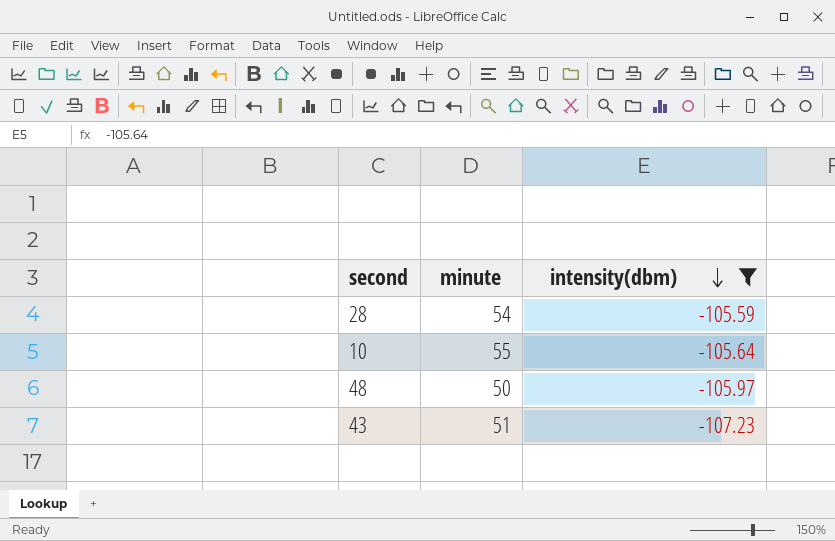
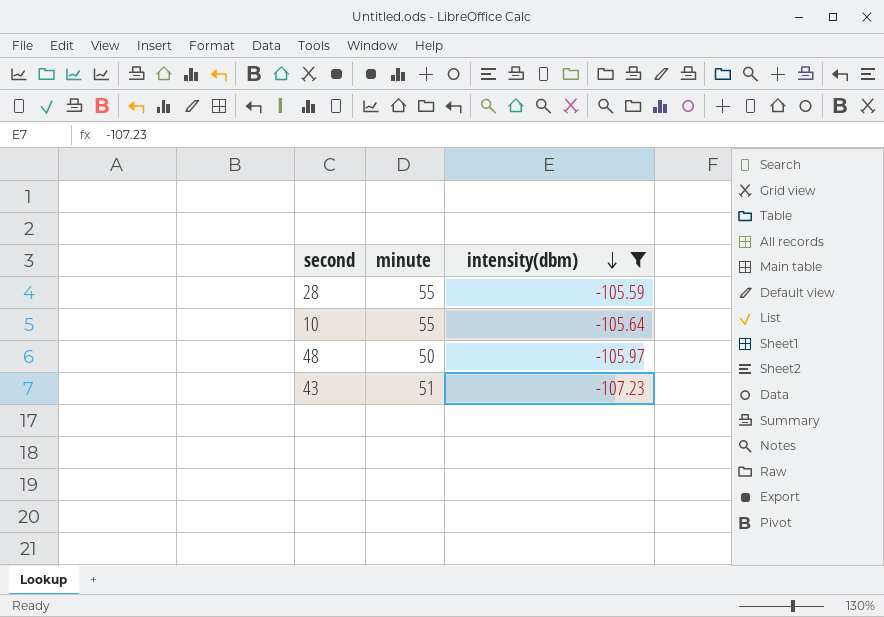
28 | minute: 54 -> 55

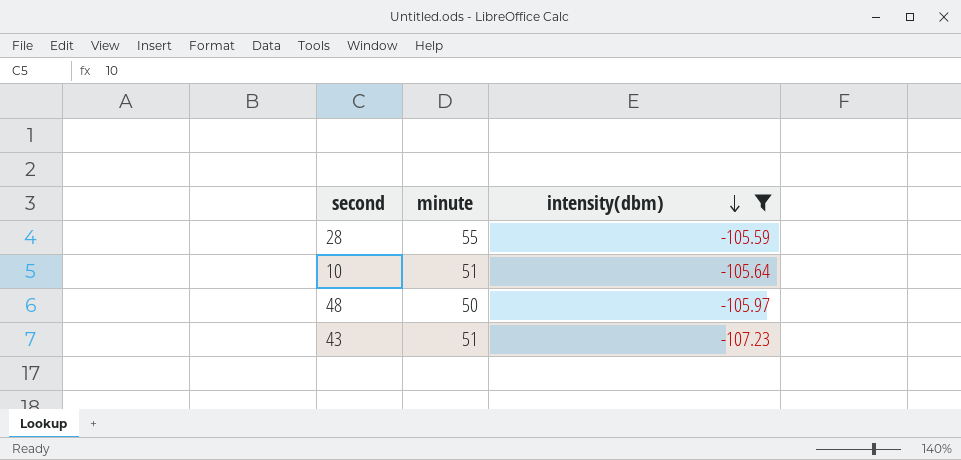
10 | minute: 55 -> 51

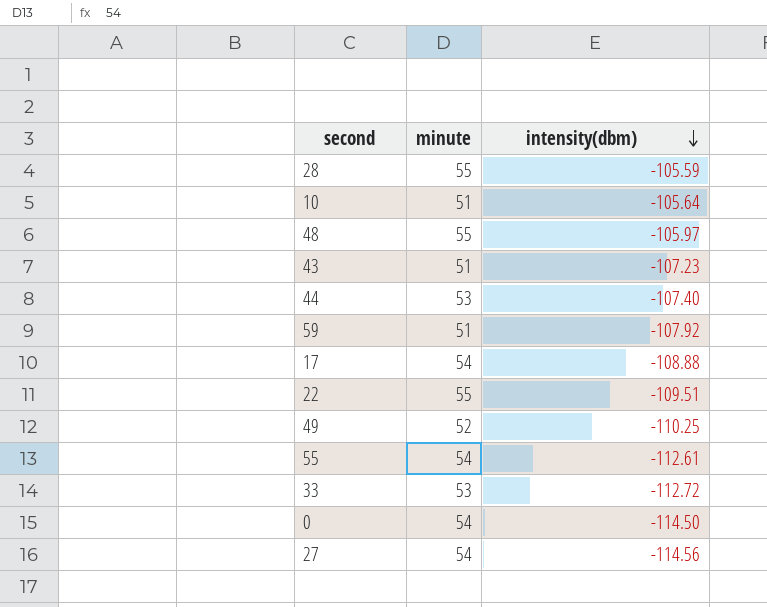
filter: intensity(dbm) >= -107.23 -> none
48 | minute: 50 -> 55

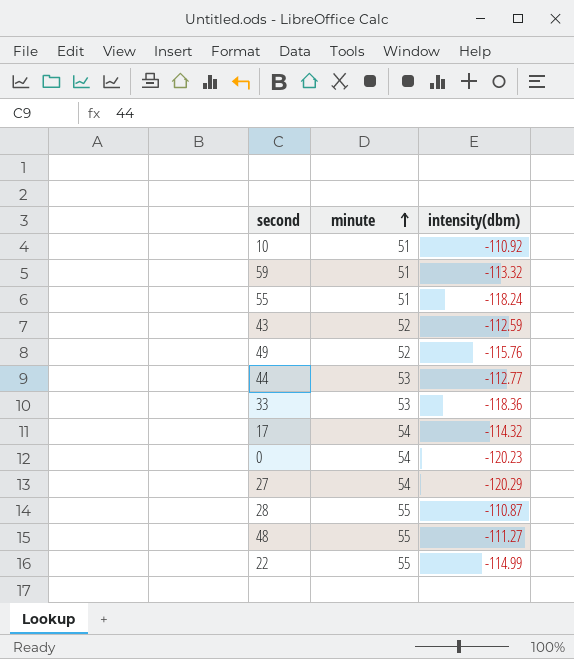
row order: intensity(dbm) descending -> minute ascending
10 | intensity(dbm): -105.64 -> -110.92
59 | intensity(dbm): -107.92 -> -113.32
55 | minute: 54 -> 51
55 | intensity(dbm): -112.61 -> -118.24
43 | minute: 51 -> 52
43 | intensity(dbm): -107.23 -> -112.59
49 | intensity(dbm): -110.25 -> -115.76
44 | intensity(dbm): -107.40 -> -112.77
33 | intensity(dbm): -112.72 -> -118.36
17 | intensity(dbm): -108.88 -> -114.32
0 | intensity(dbm): -114.50 -> -120.23
27 | intensity(dbm): -114.56 -> -120.29
28 | intensity(dbm): -105.59 -> -110.87
48 | intensity(dbm): -105.97 -> -111.27
22 | intensity(dbm): -109.51 -> -114.99

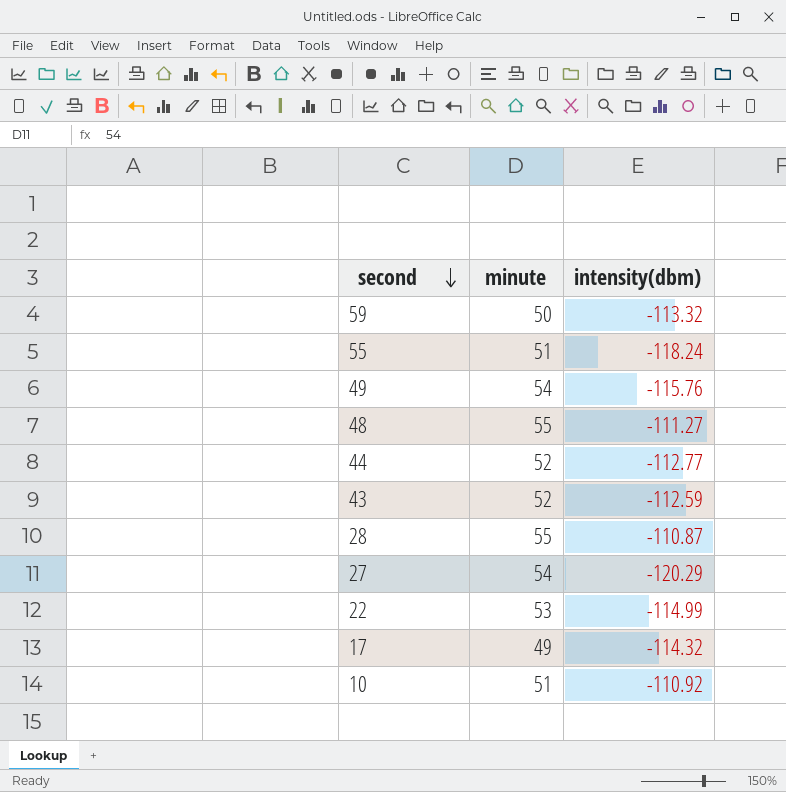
row order: minute ascending -> second descending
row 33: 53 | -118.36 -> none
row 0: 54 | -120.23 -> none
59 | minute: 51 -> 50
49 | minute: 52 -> 54
44 | minute: 53 -> 52
22 | minute: 55 -> 53
17 | minute: 54 -> 49

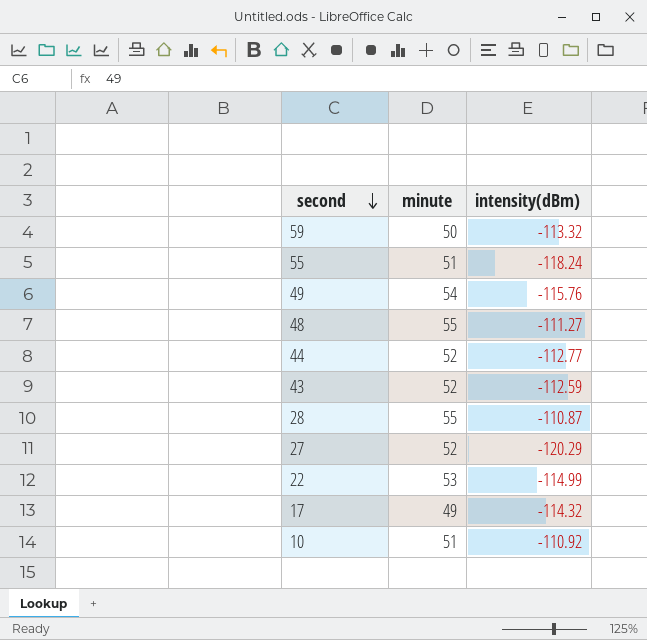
column name: intensity(dbm) -> intensity(dBm)
27 | minute: 54 -> 52

